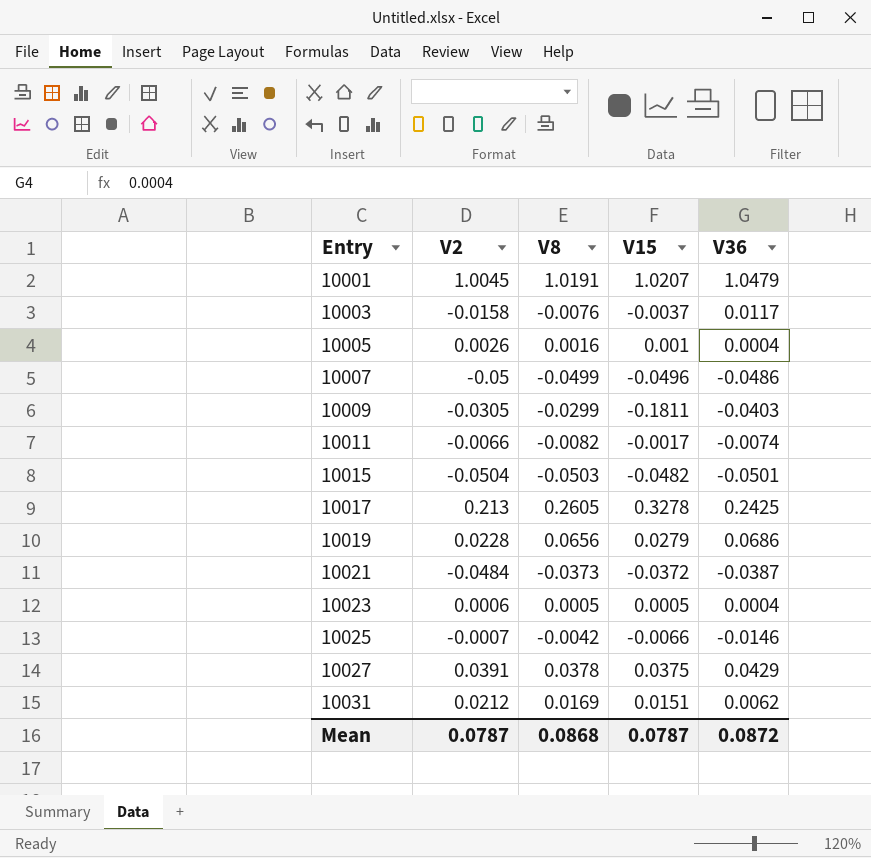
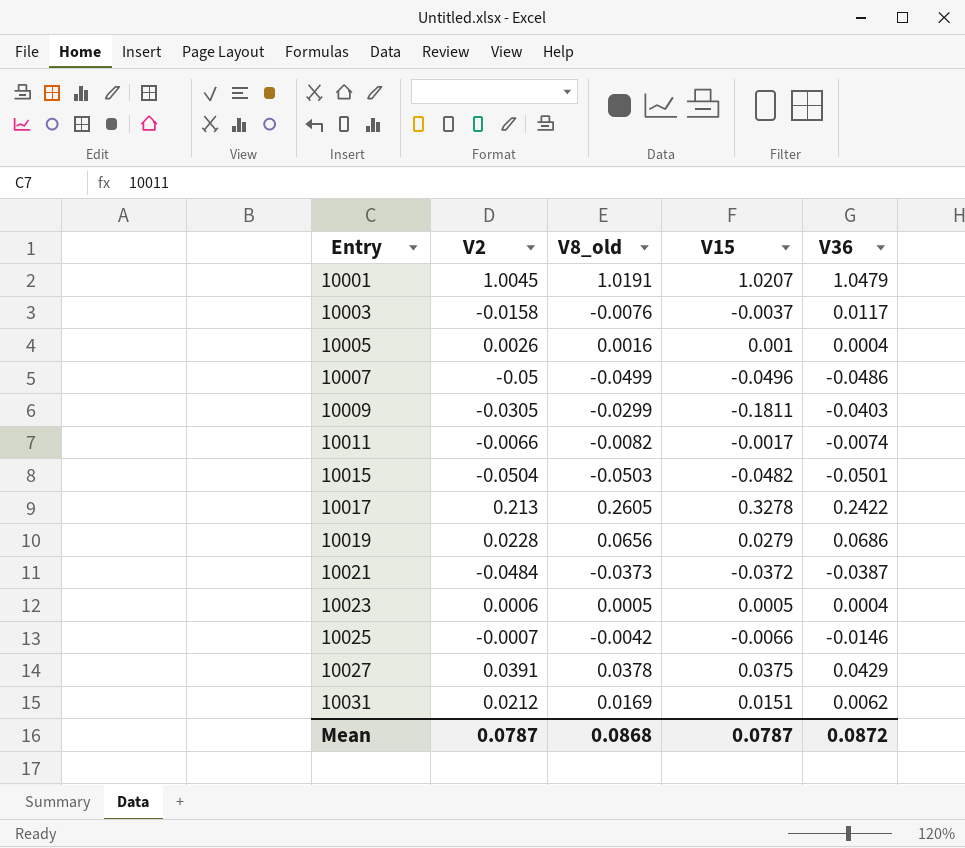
column name: V8 -> V8_old
10017 | V36: 0.2425 -> 0.2422

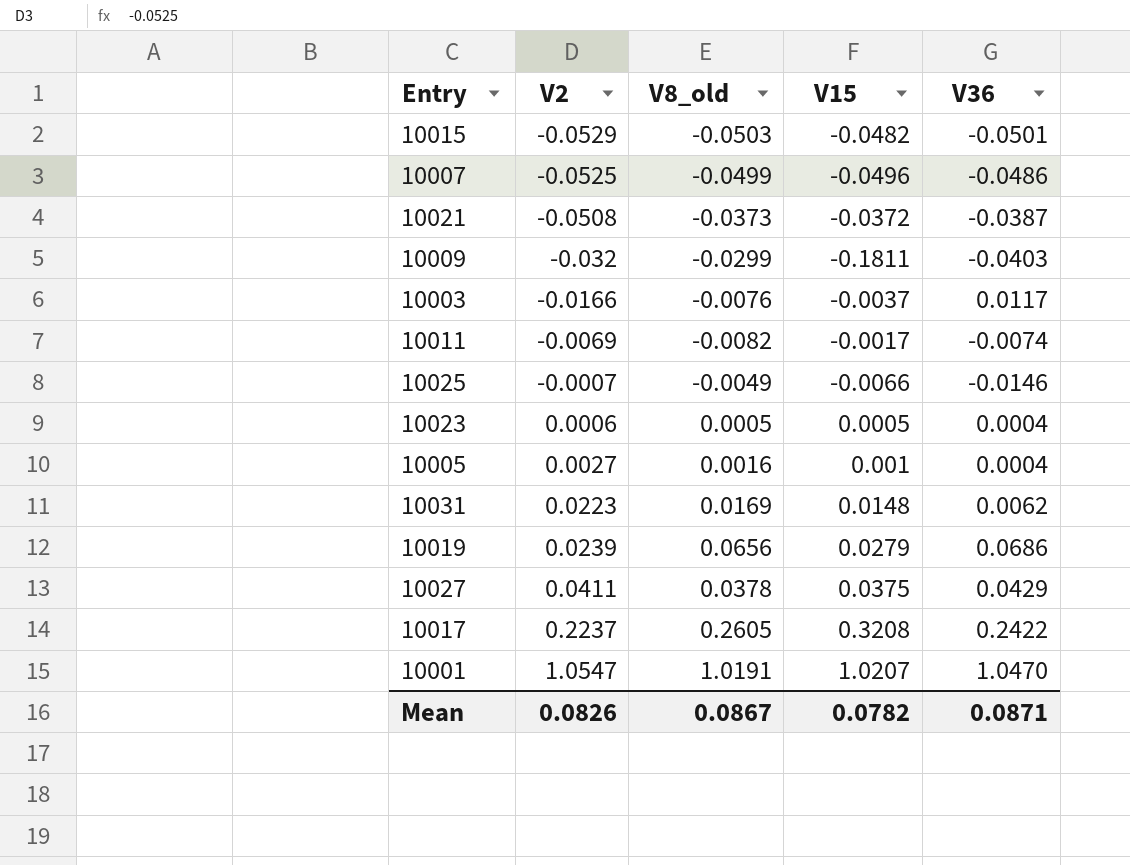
row order: Entry ascending -> V2 ascending
10015 | V2: -0.0504 -> -0.0529
10007 | V2: -0.05 -> -0.0525
10021 | V2: -0.0484 -> -0.0508
10009 | V2: -0.0305 -> -0.032
10003 | V2: -0.0158 -> -0.0166
10011 | V2: -0.0066 -> -0.0069
10025 | V8_old: -0.0042 -> -0.0049
10005 | V2: 0.0026 -> 0.0027
10031 | V2: 0.0212 -> 0.0223
10031 | V15: 0.0151 -> 0.0148
10019 | V2: 0.0228 -> 0.0239
10027 | V2: 0.0391 -> 0.0411
10017 | V2: 0.213 -> 0.2237
10017 | V15: 0.3278 -> 0.3208
10001 | V2: 1.0045 -> 1.0547
10001 | V36: 1.0479 -> 1.0470
Mean | V2: 0.0787 -> 0.0826
Mean | V8_old: 0.0868 -> 0.0867
Mean | V15: 0.0787 -> 0.0782
Mean | V36: 0.0872 -> 0.0871

